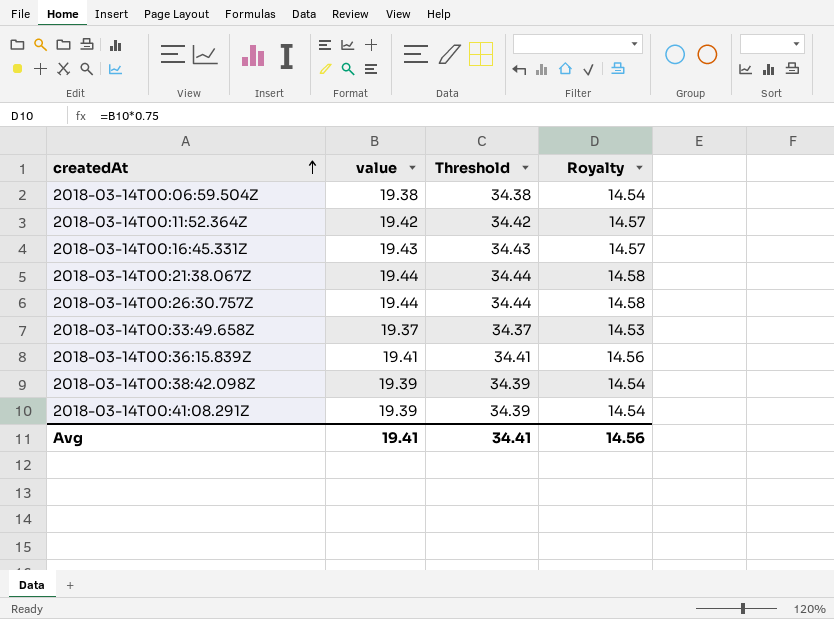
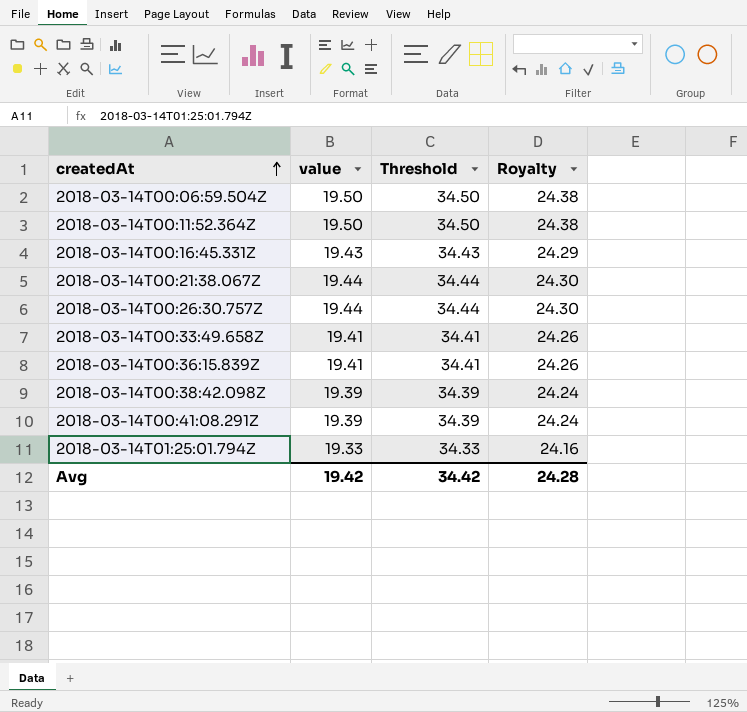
column Royalty | formula: [value] * 0.75 -> [value] * 1.25
2018-03-14T00:06:59.504Z | value: 19.38 -> 19.50
2018-03-14T00:06:59.504Z | Threshold: 34.38 -> 34.50
2018-03-14T00:11:52.364Z | value: 19.42 -> 19.50
2018-03-14T00:11:52.364Z | Threshold: 34.42 -> 34.50
2018-03-14T00:33:49.658Z | value: 19.37 -> 19.41
2018-03-14T00:33:49.658Z | Threshold: 34.37 -> 34.41
row 2018-03-14T01:25:01.794Z: none -> 19.33 | 34.33 | 24.16
Avg | value: 19.41 -> 19.42
Avg | Threshold: 34.41 -> 34.42
Avg | Royalty: 14.56 -> 24.28

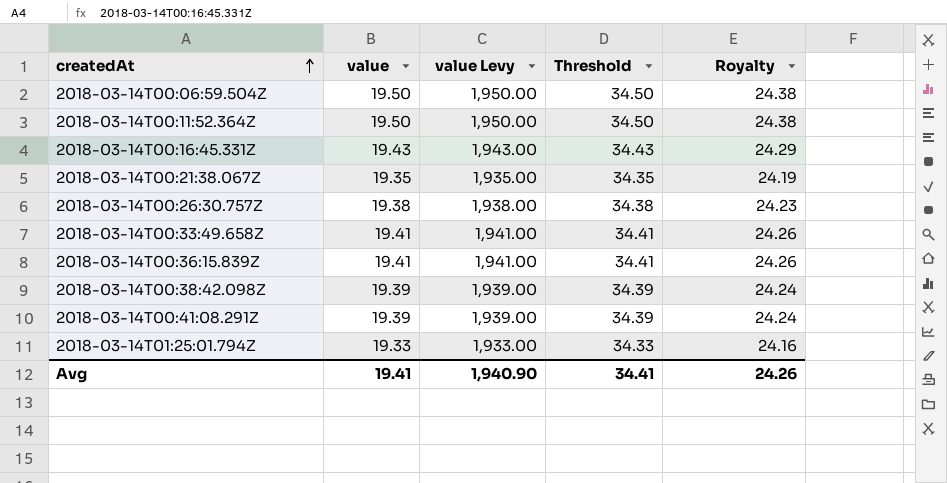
column value Levy | formula: none -> [value] * 100
2018-03-14T00:21:38.067Z | value: 19.44 -> 19.35
2018-03-14T00:21:38.067Z | Threshold: 34.44 -> 34.35
2018-03-14T00:21:38.067Z | Royalty: 24.30 -> 24.19
2018-03-14T00:26:30.757Z | value: 19.44 -> 19.38
2018-03-14T00:26:30.757Z | Threshold: 34.44 -> 34.38
2018-03-14T00:26:30.757Z | Royalty: 24.30 -> 24.23
Avg | value: 19.42 -> 19.41
Avg | Threshold: 34.42 -> 34.41
Avg | Royalty: 24.28 -> 24.26

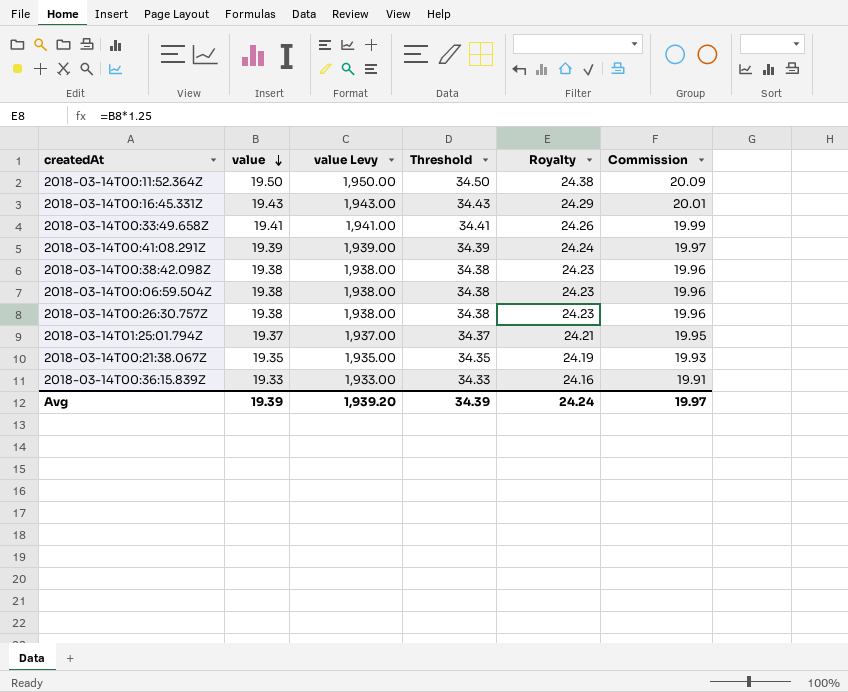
row order: createdAt ascending -> value descending
column Commission | formula: none -> [value] * 1.03
2018-03-14T00:38:42.098Z | value: 19.39 -> 19.38
2018-03-14T00:38:42.098Z | value Levy: 1,939.00 -> 1,938.00
2018-03-14T00:38:42.098Z | Threshold: 34.39 -> 34.38
2018-03-14T00:38:42.098Z | Royalty: 24.24 -> 24.23
2018-03-14T00:06:59.504Z | value: 19.50 -> 19.38
2018-03-14T00:06:59.504Z | value Levy: 1,950.00 -> 1,938.00
2018-03-14T00:06:59.504Z | Threshold: 34.50 -> 34.38
2018-03-14T00:06:59.504Z | Royalty: 24.38 -> 24.23
2018-03-14T01:25:01.794Z | value: 19.33 -> 19.37
2018-03-14T01:25:01.794Z | value Levy: 1,933.00 -> 1,937.00
2018-03-14T01:25:01.794Z | Threshold: 34.33 -> 34.37
2018-03-14T01:25:01.794Z | Royalty: 24.16 -> 24.21
2018-03-14T00:36:15.839Z | value: 19.41 -> 19.33
2018-03-14T00:36:15.839Z | value Levy: 1,941.00 -> 1,933.00
2018-03-14T00:36:15.839Z | Threshold: 34.41 -> 34.33
2018-03-14T00:36:15.839Z | Royalty: 24.26 -> 24.16
Avg | value: 19.41 -> 19.39
Avg | value Levy: 1,940.90 -> 1,939.20
Avg | Threshold: 34.41 -> 34.39
Avg | Royalty: 24.26 -> 24.24

